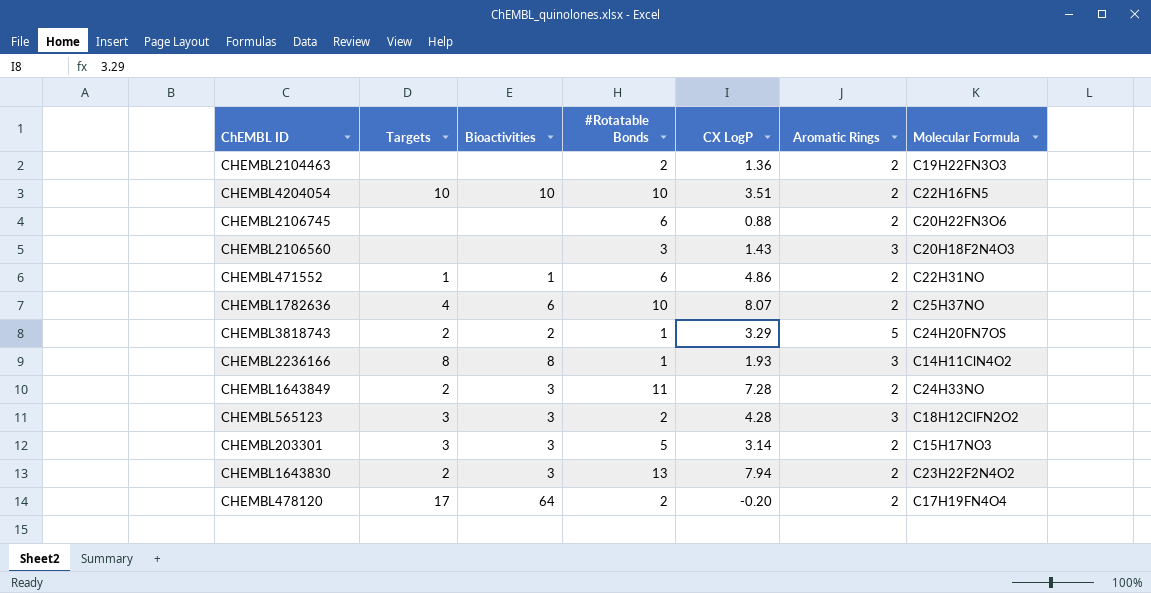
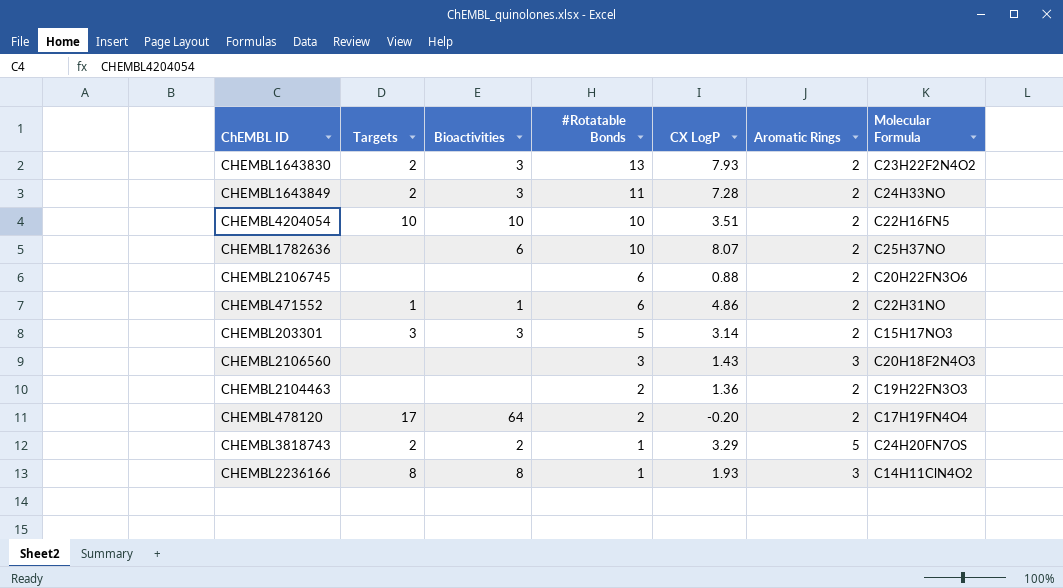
row order: none -> #Rotatable Bonds descending
row CHEMBL565123: 3 | 3 | 2 | 4.28 | 3 | C18H12ClFN2O2 -> none
CHEMBL1643830 | CX LogP: 7.94 -> 7.93
CHEMBL1782636 | Targets: 4 -> none

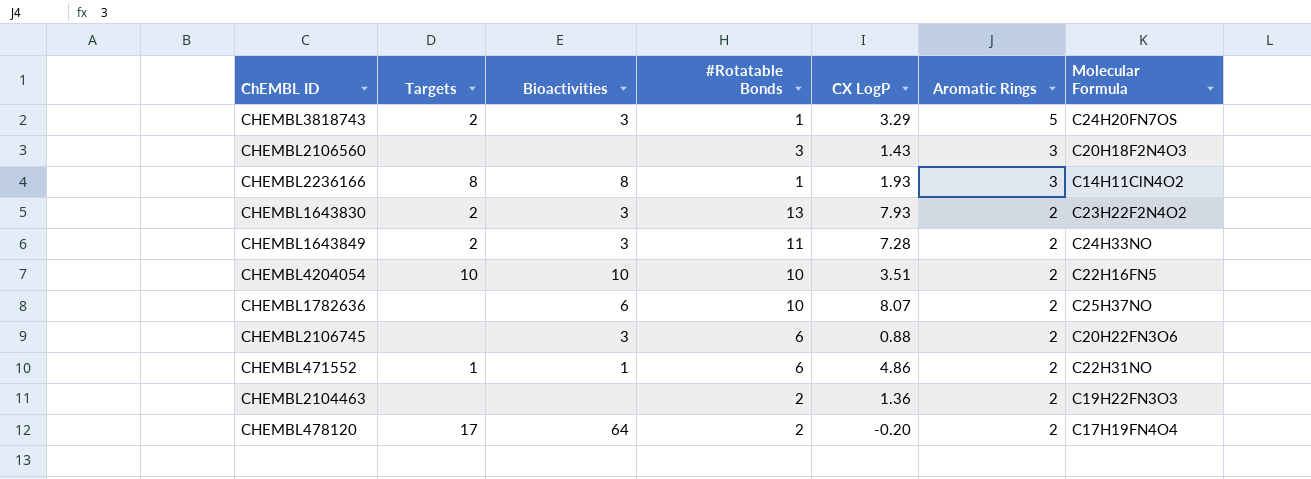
row order: #Rotatable Bonds descending -> Aromatic Rings descending
row CHEMBL203301: 3 | 3 | 5 | 3.14 | 2 | C15H17NO3 -> none
CHEMBL3818743 | Bioactivities: 2 -> 3
CHEMBL2106745 | Bioactivities: none -> 3

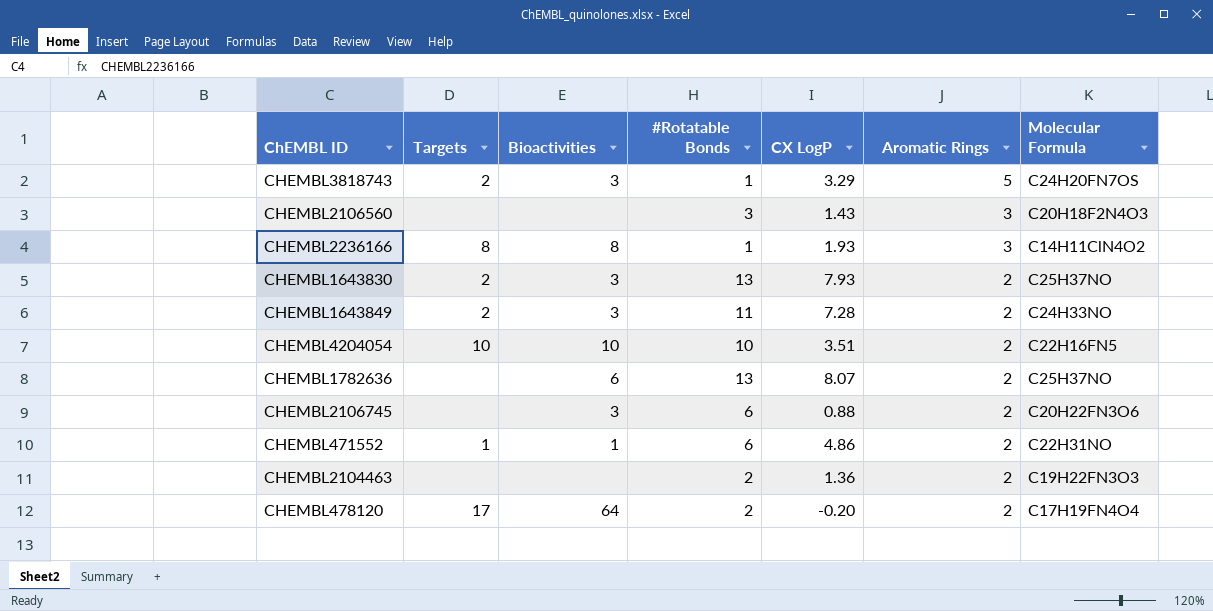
CHEMBL1643830 | Molecular Formula: C23H22F2N4O2 -> C25H37NO
CHEMBL1782636 | #Rotatable Bonds: 10 -> 13

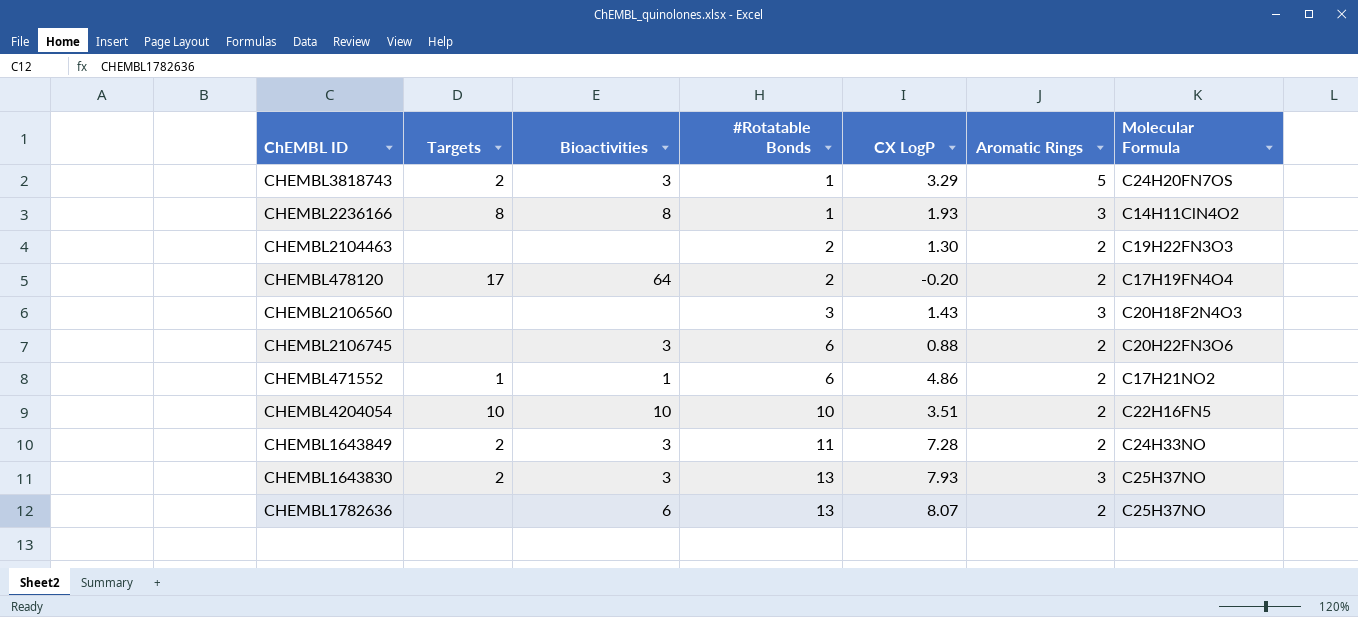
row order: Aromatic Rings descending -> #Rotatable Bonds ascending
CHEMBL2104463 | CX LogP: 1.36 -> 1.30
CHEMBL471552 | Molecular Formula: C22H31NO -> C17H21NO2
CHEMBL1643830 | Aromatic Rings: 2 -> 3

